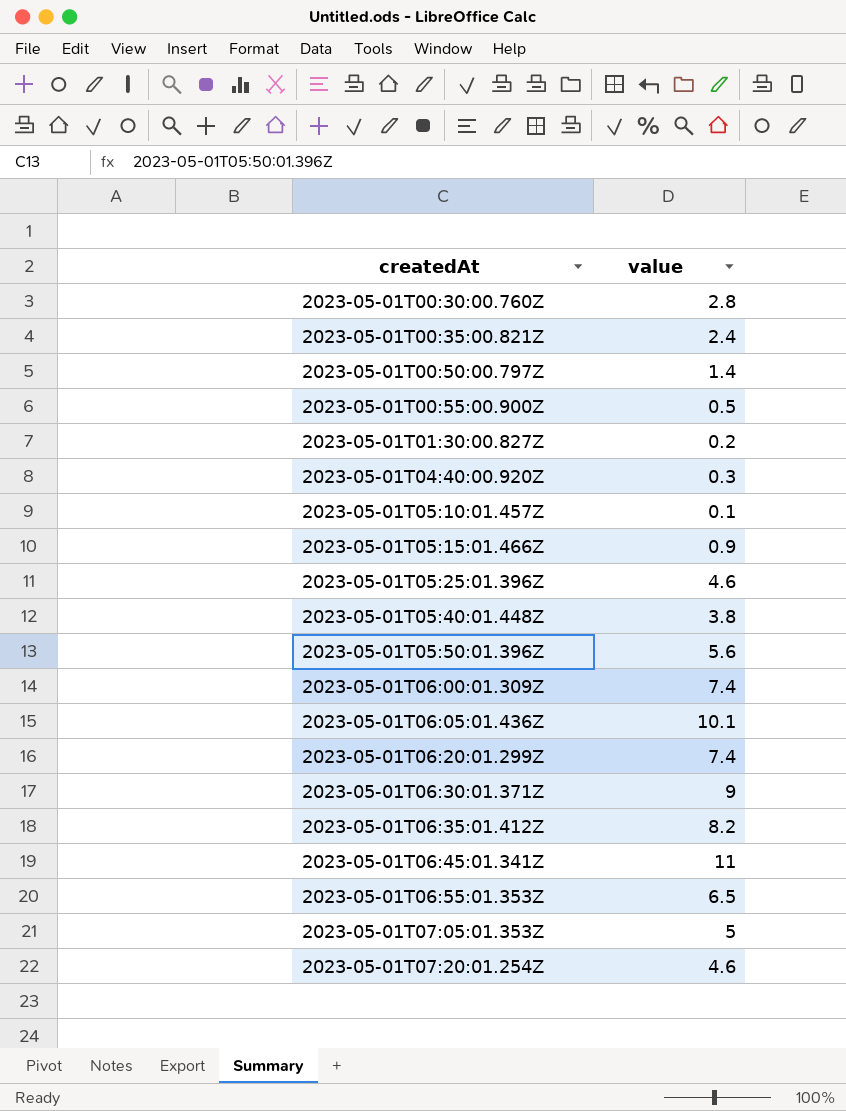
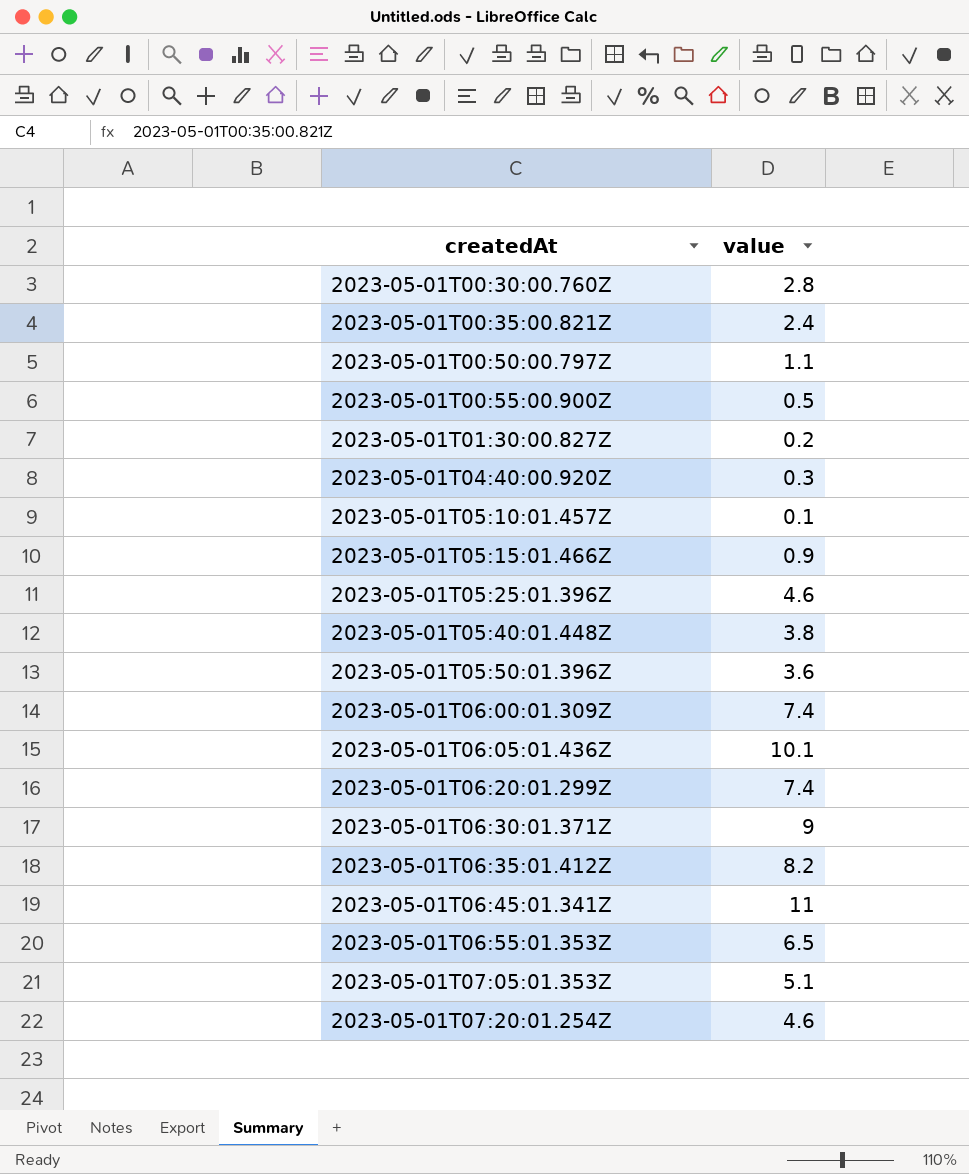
2023-05-01T00:50:00.797Z | value: 1.4 -> 1.1
2023-05-01T05:50:01.396Z | value: 5.6 -> 3.6
2023-05-01T07:05:01.353Z | value: 5 -> 5.1

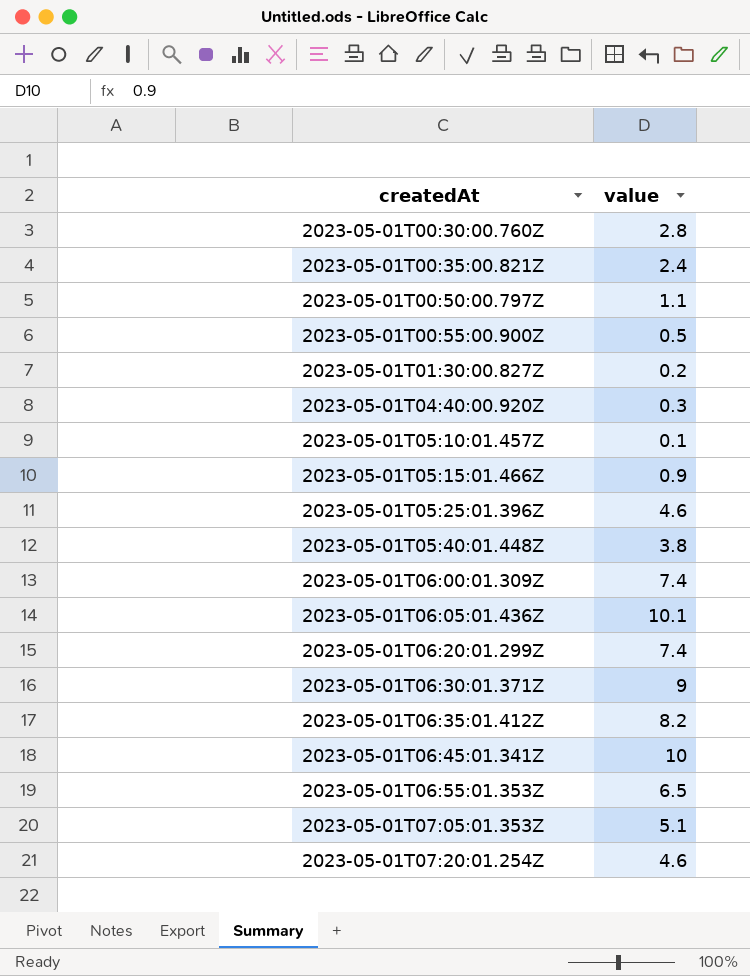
row 2023-05-01T05:50:01.396Z: 3.6 -> none
2023-05-01T06:45:01.341Z | value: 11 -> 10

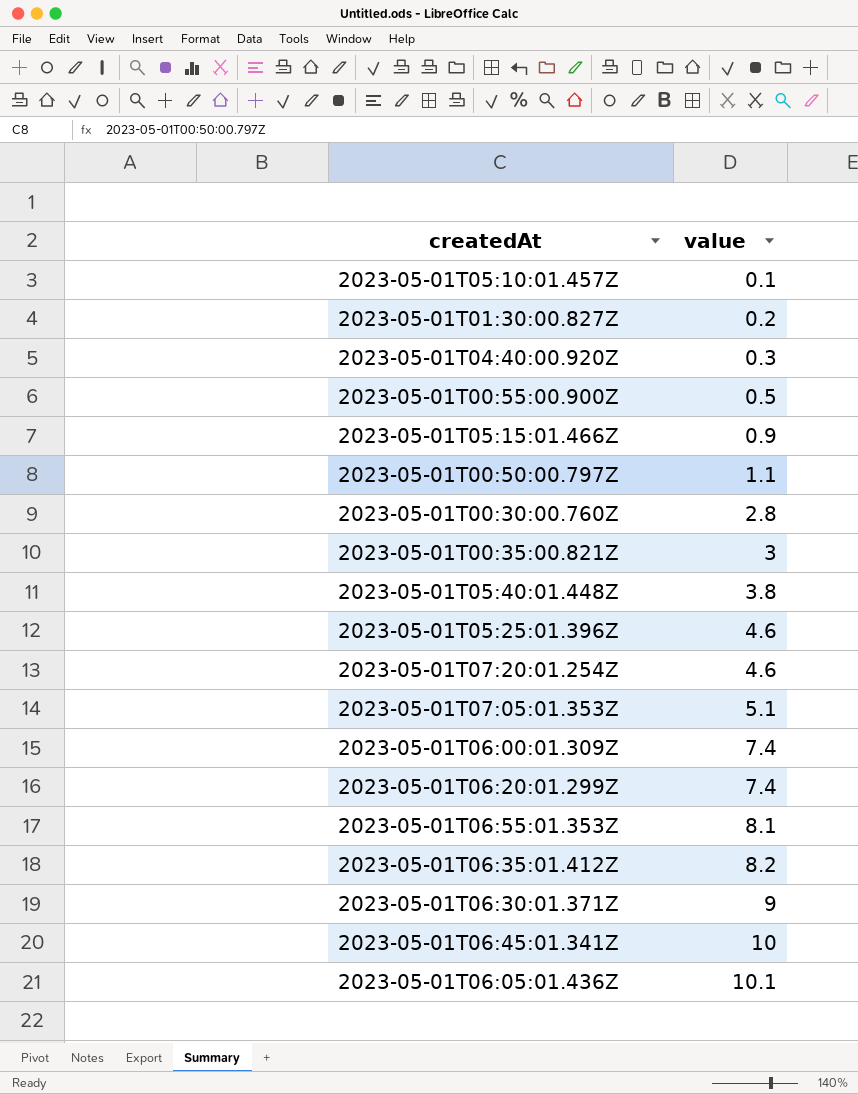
row order: createdAt ascending -> value ascending
2023-05-01T00:35:00.821Z | value: 2.4 -> 3
2023-05-01T06:55:01.353Z | value: 6.5 -> 8.1

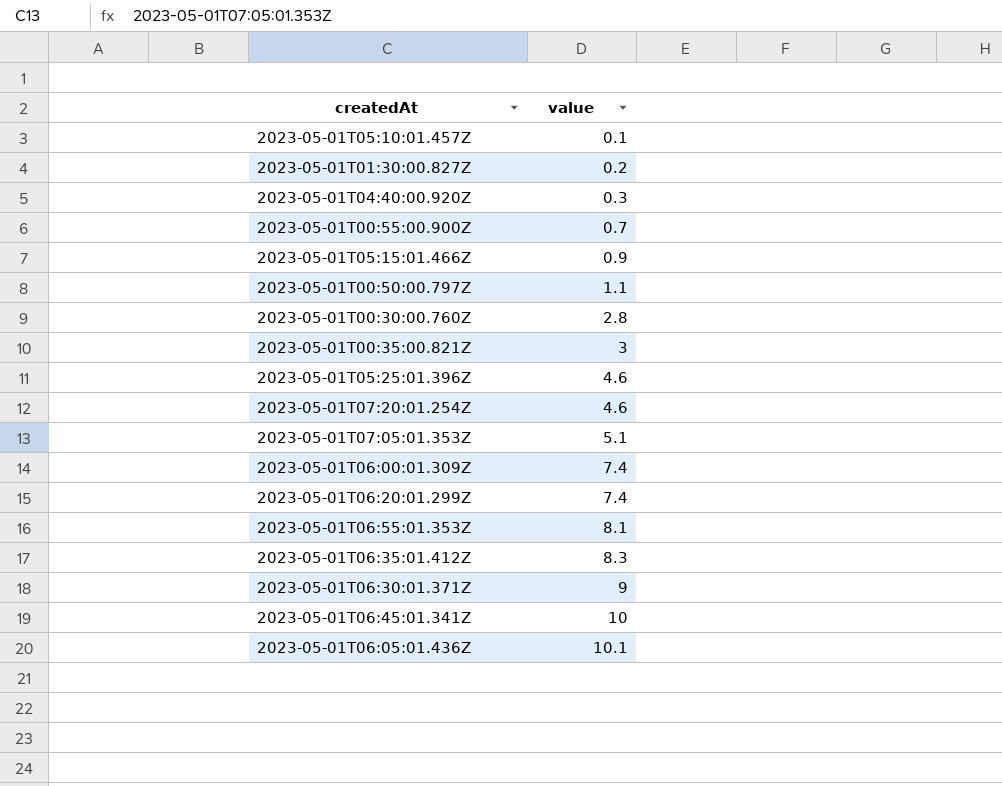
row 2023-05-01T05:40:01.448Z: 3.8 -> none
2023-05-01T00:55:00.900Z | value: 0.5 -> 0.7
2023-05-01T06:35:01.412Z | value: 8.2 -> 8.3

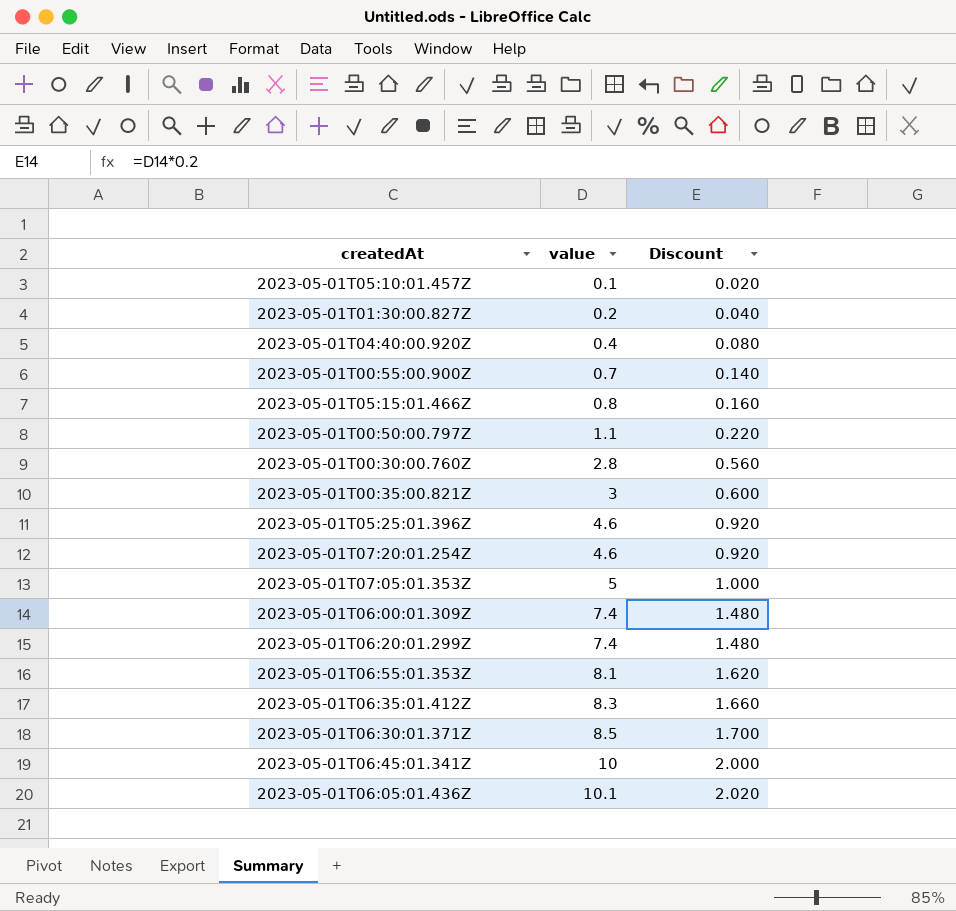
column Discount | formula: none -> [value] * 0.2
2023-05-01T04:40:00.920Z | value: 0.3 -> 0.4
2023-05-01T05:15:01.466Z | value: 0.9 -> 0.8
2023-05-01T07:05:01.353Z | value: 5.1 -> 5
2023-05-01T06:30:01.371Z | value: 9 -> 8.5

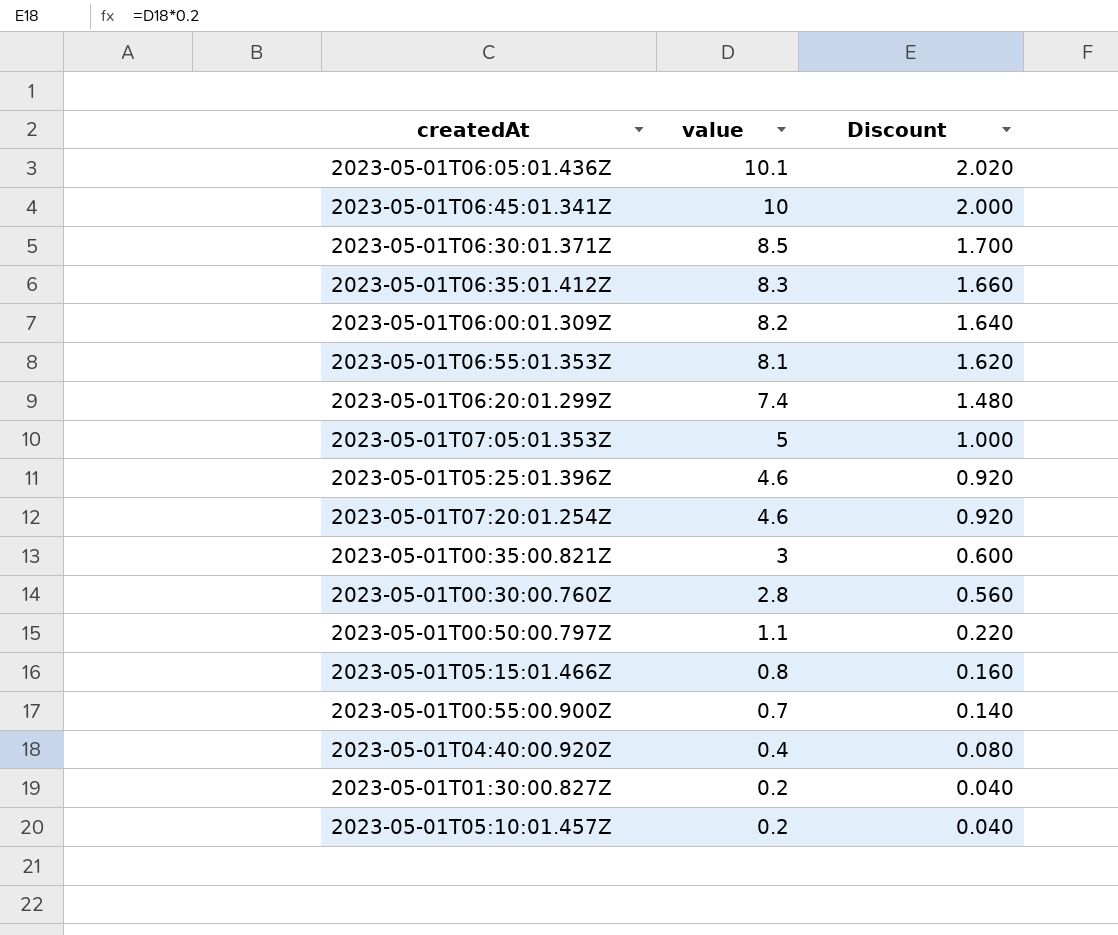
row order: value ascending -> value descending
2023-05-01T06:00:01.309Z | value: 7.4 -> 8.2
2023-05-01T06:00:01.309Z | Discount: 1.480 -> 1.640
2023-05-01T05:10:01.457Z | value: 0.1 -> 0.2
2023-05-01T05:10:01.457Z | Discount: 0.020 -> 0.040

